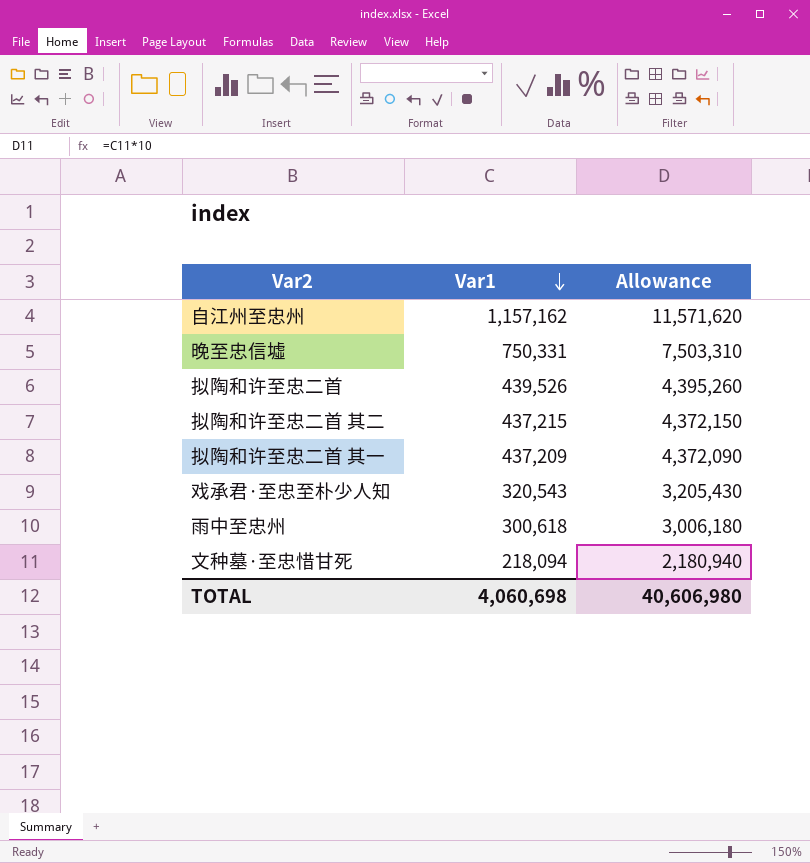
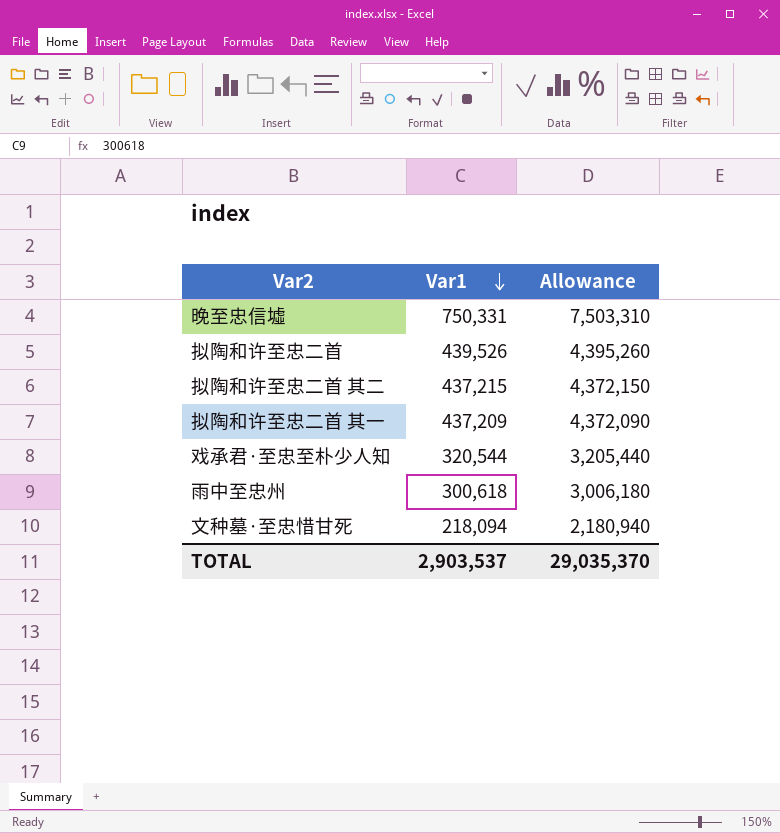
row 自江州至忠州: 1,157,162 | 11,571,620 -> none
戏承君·至忠至朴少人知 | Var1: 320,543 -> 320,544
戏承君·至忠至朴少人知 | Allowance: 3,205,430 -> 3,205,440
TOTAL | Var1: 4,060,698 -> 2,903,537
TOTAL | Allowance: 40,606,980 -> 29,035,370

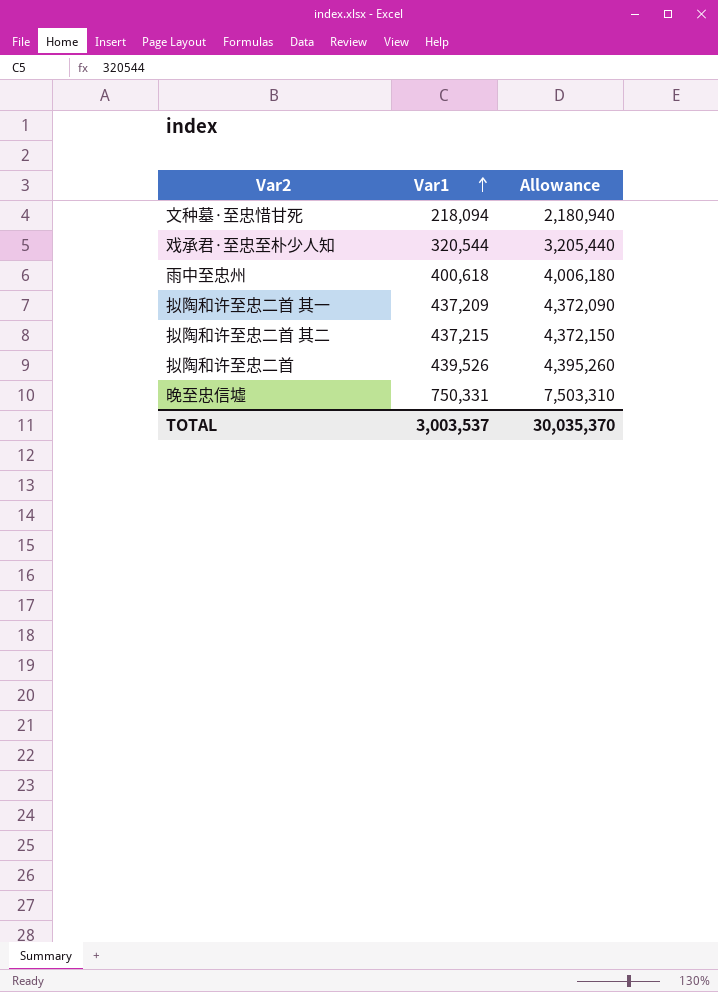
row order: Var1 descending -> Var1 ascending
雨中至忠州 | Var1: 300,618 -> 400,618
雨中至忠州 | Allowance: 3,006,180 -> 4,006,180
TOTAL | Var1: 2,903,537 -> 3,003,537
TOTAL | Allowance: 29,035,370 -> 30,035,370

